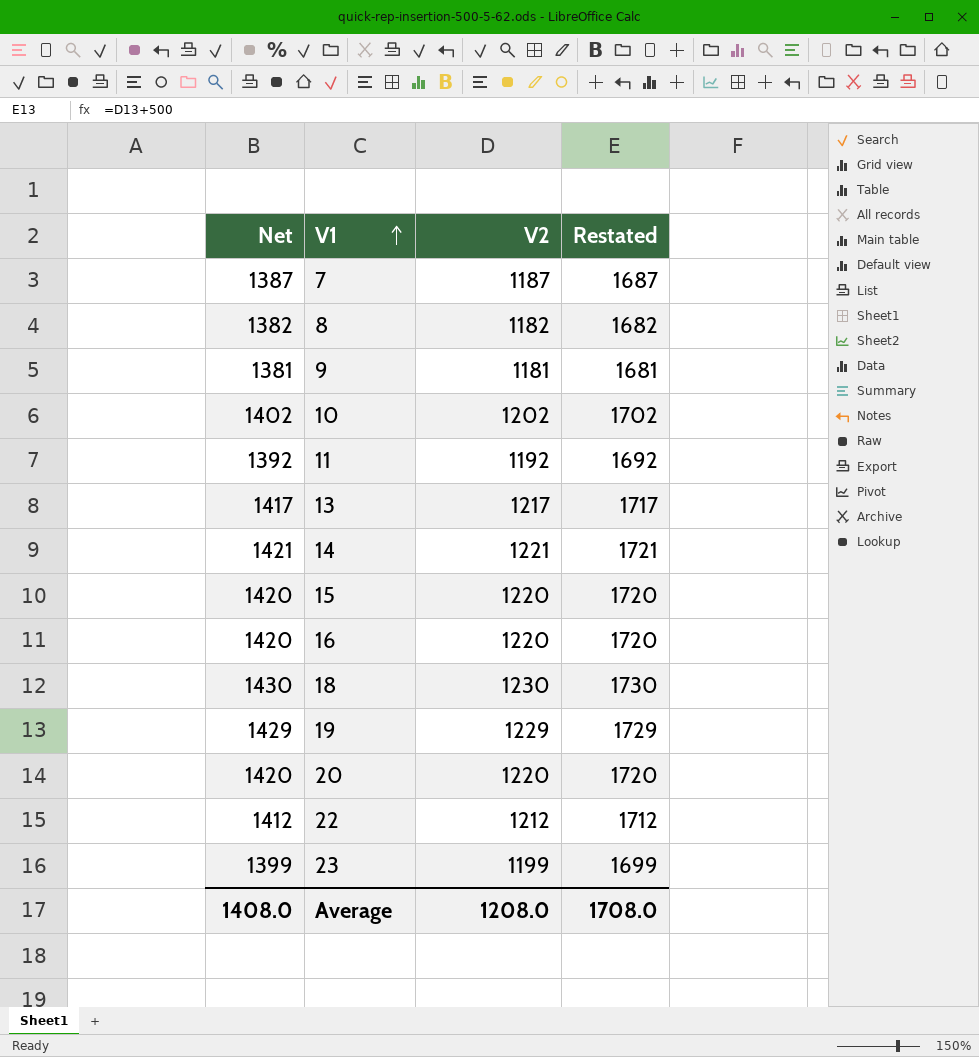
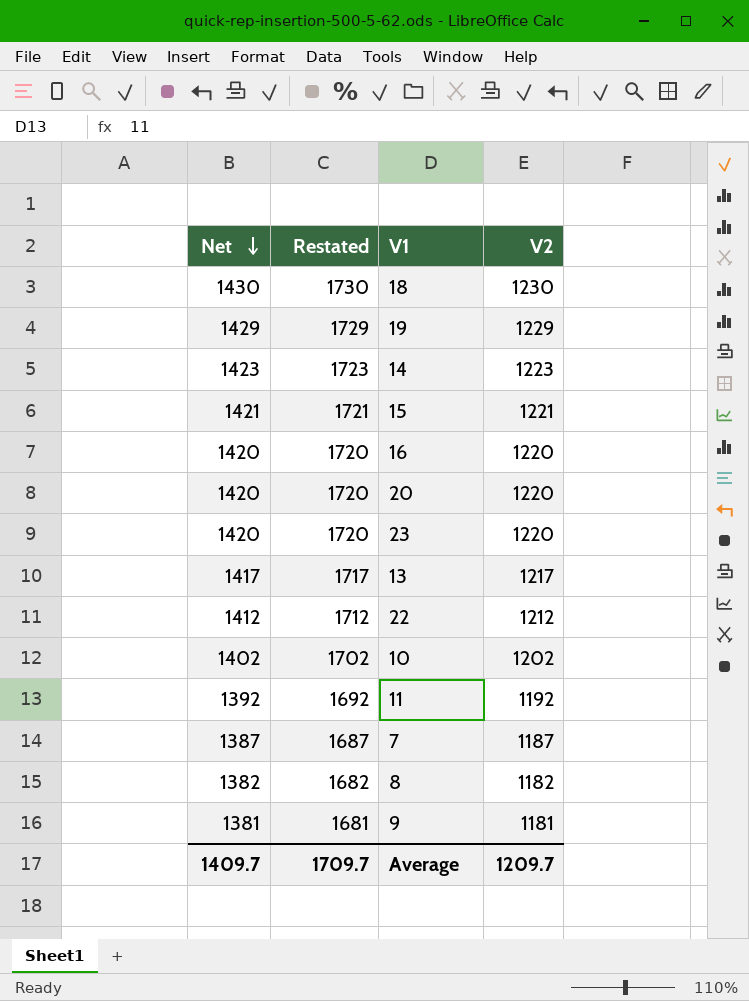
row order: V1 ascending -> Net descending
column Restated | position: 4 -> 2
14 | Net: 1421 -> 1423
14 | Restated: 1721 -> 1723
14 | V2: 1221 -> 1223
15 | Net: 1420 -> 1421
15 | Restated: 1720 -> 1721
15 | V2: 1220 -> 1221
23 | Net: 1399 -> 1420
23 | Restated: 1699 -> 1720
23 | V2: 1199 -> 1220
Average | Net: 1408.0 -> 1409.7
Average | Restated: 1708.0 -> 1709.7
Average | V2: 1208.0 -> 1209.7

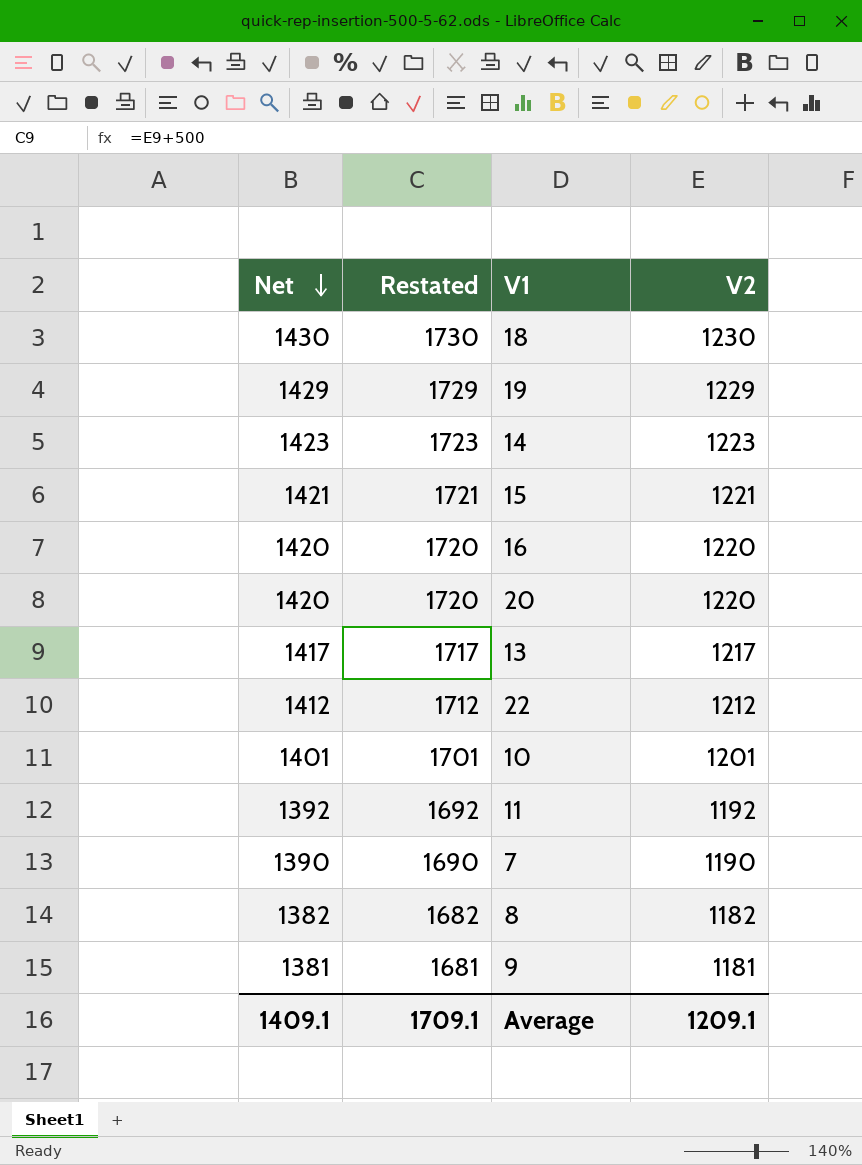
row 23: 1420 | 1720 | 1220 -> none
10 | Net: 1402 -> 1401
10 | Restated: 1702 -> 1701
10 | V2: 1202 -> 1201
7 | Net: 1387 -> 1390
7 | Restated: 1687 -> 1690
7 | V2: 1187 -> 1190
Average | Net: 1409.7 -> 1409.1
Average | Restated: 1709.7 -> 1709.1
Average | V2: 1209.7 -> 1209.1

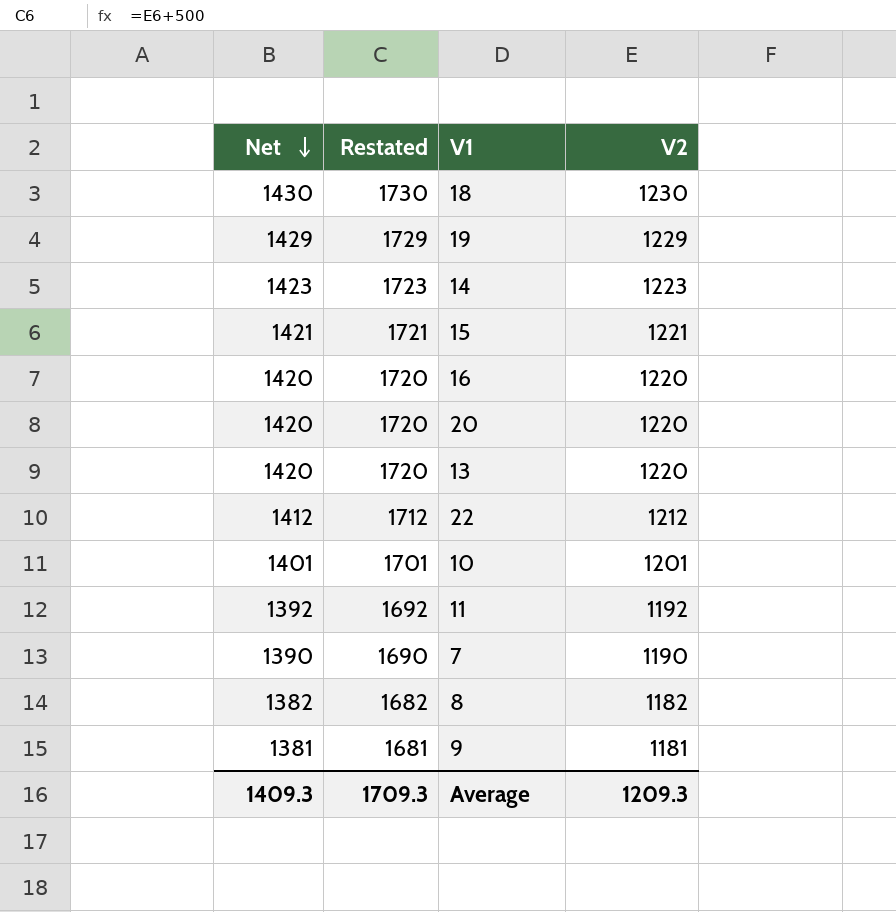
13 | Net: 1417 -> 1420
13 | Restated: 1717 -> 1720
13 | V2: 1217 -> 1220
Average | Net: 1409.1 -> 1409.3
Average | Restated: 1709.1 -> 1709.3
Average | V2: 1209.1 -> 1209.3

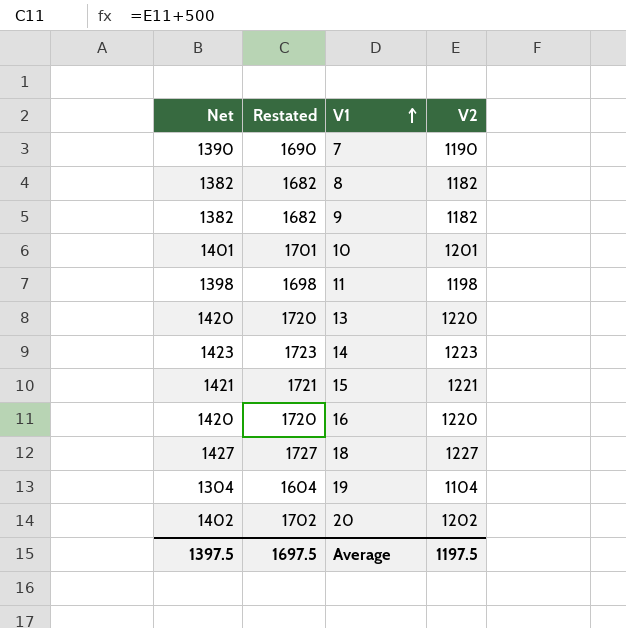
row order: Net descending -> V1 ascending
row 22: 1412 | 1712 | 1212 -> none
9 | Net: 1381 -> 1382
9 | Restated: 1681 -> 1682
9 | V2: 1181 -> 1182
11 | Net: 1392 -> 1398
11 | Restated: 1692 -> 1698
11 | V2: 1192 -> 1198
18 | Net: 1430 -> 1427
18 | Restated: 1730 -> 1727
18 | V2: 1230 -> 1227
19 | Net: 1429 -> 1304
19 | Restated: 1729 -> 1604
19 | V2: 1229 -> 1104
20 | Net: 1420 -> 1402
20 | Restated: 1720 -> 1702
20 | V2: 1220 -> 1202
Average | Net: 1409.3 -> 1397.5
Average | Restated: 1709.3 -> 1697.5
Average | V2: 1209.3 -> 1197.5

